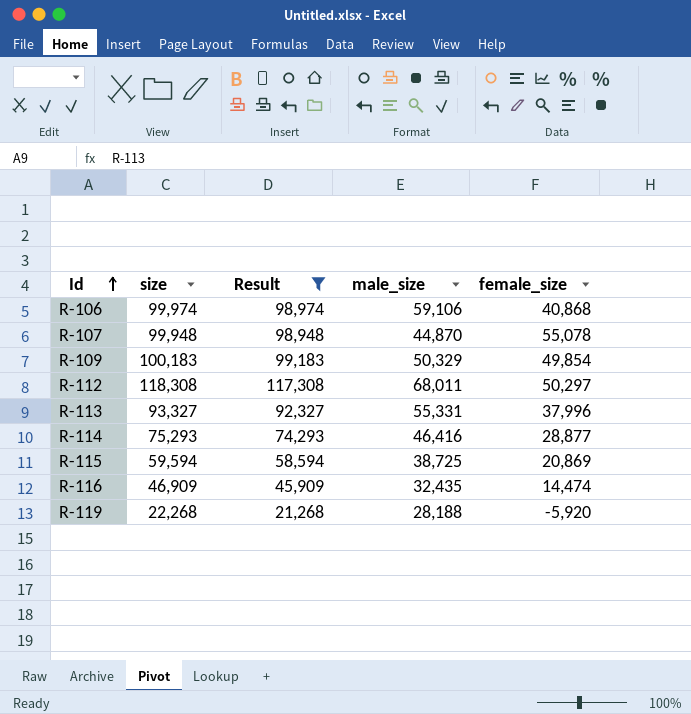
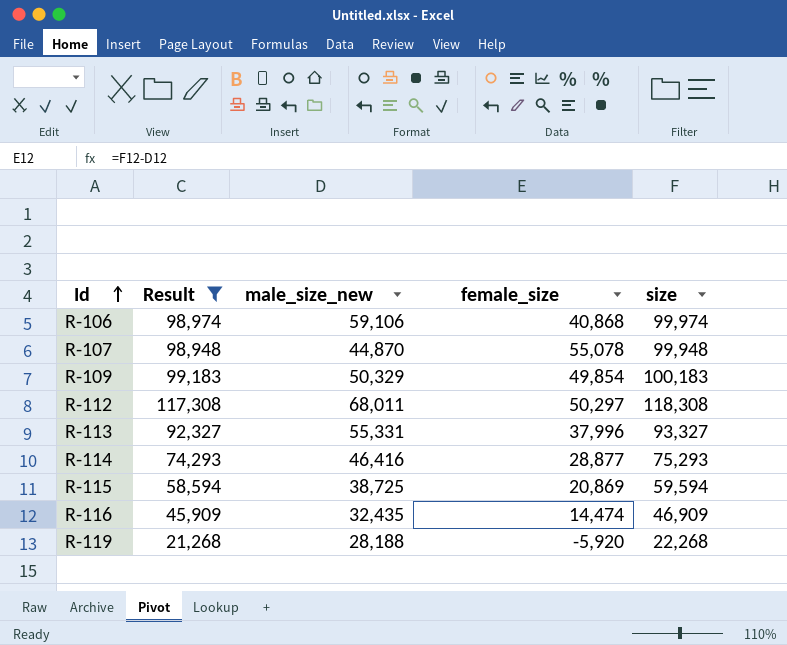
column name: male_size -> male_size_new
column size | position: 2 -> 5

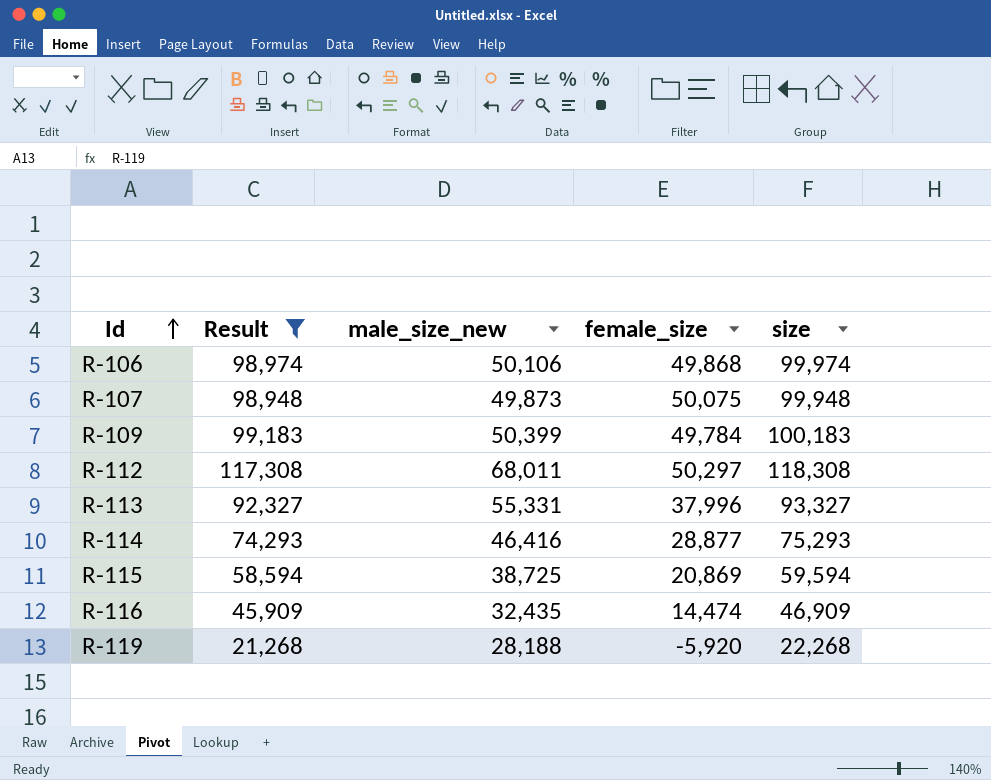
R-106 | male_size_new: 59,106 -> 50,106
R-106 | female_size: 40,868 -> 49,868
R-107 | male_size_new: 44,870 -> 49,873
R-107 | female_size: 55,078 -> 50,075
R-109 | male_size_new: 50,329 -> 50,399
R-109 | female_size: 49,854 -> 49,784

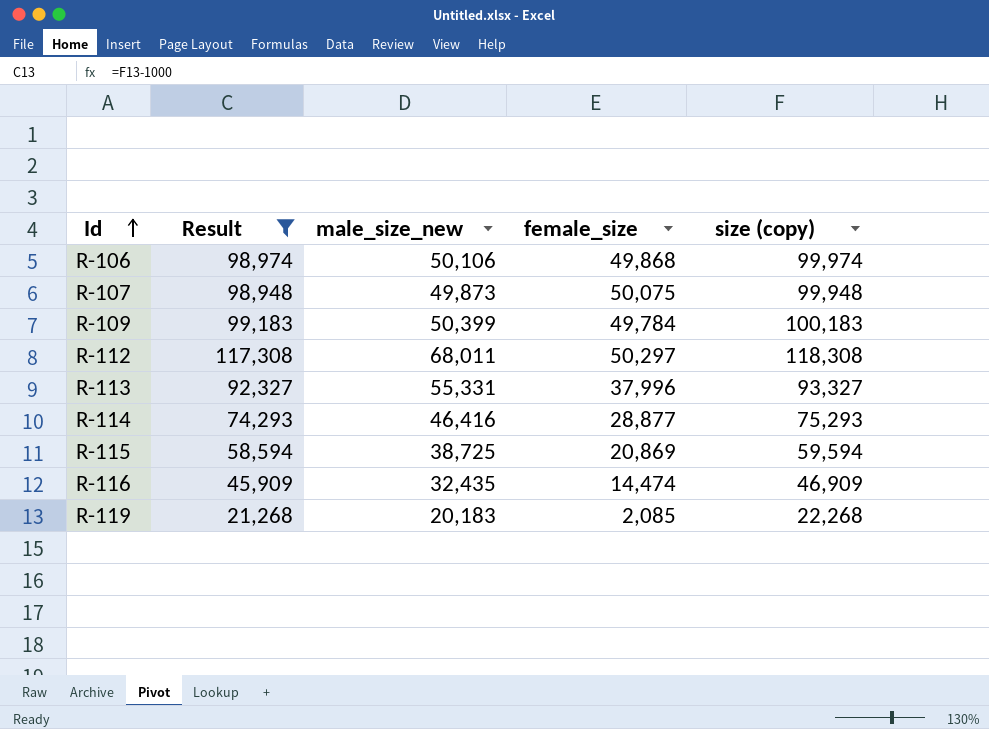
column name: size -> size (copy)
R-119 | male_size_new: 28,188 -> 20,183
R-119 | female_size: -5,920 -> 2,085

